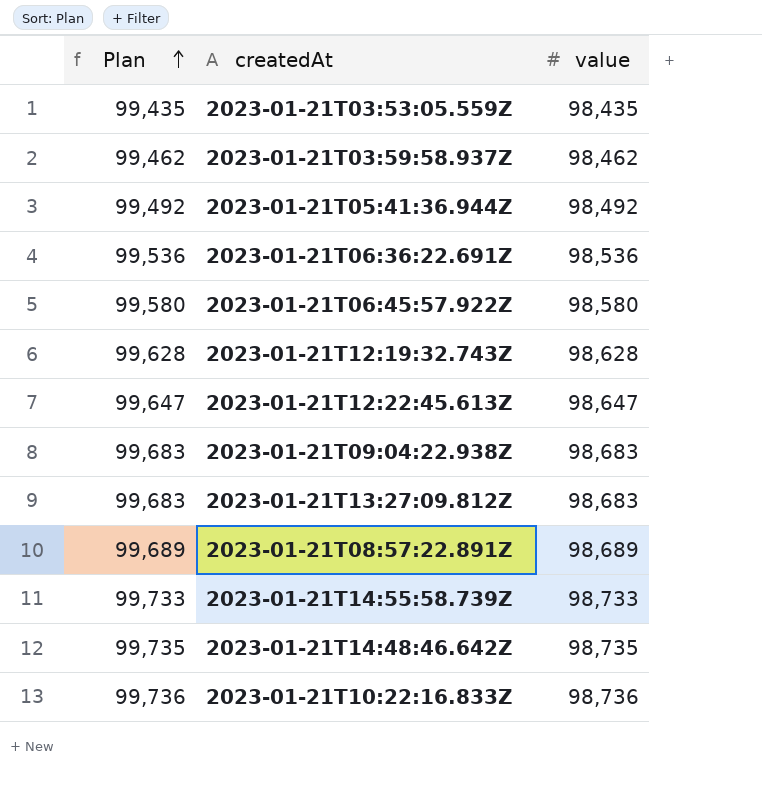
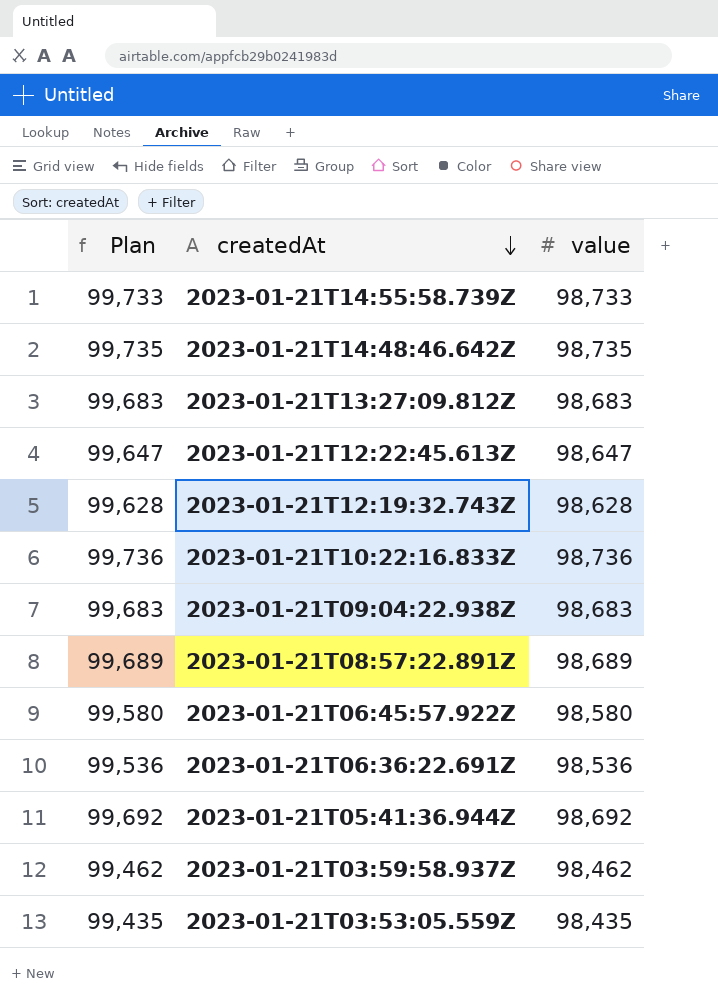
row order: Plan ascending -> createdAt descending
2023-01-21T05:41:36.944Z | Plan: 99,492 -> 99,692
2023-01-21T05:41:36.944Z | value: 98,492 -> 98,692

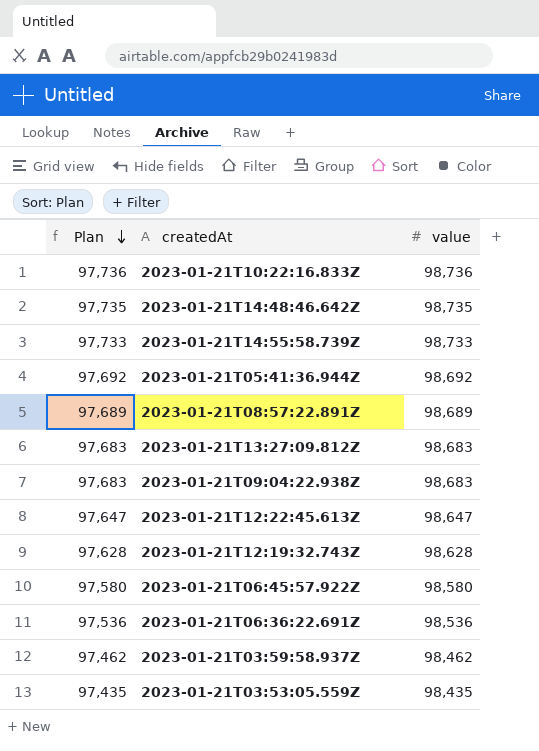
row order: createdAt descending -> Plan descending
column Plan | formula: [value] + 1000 -> [value] - 1000

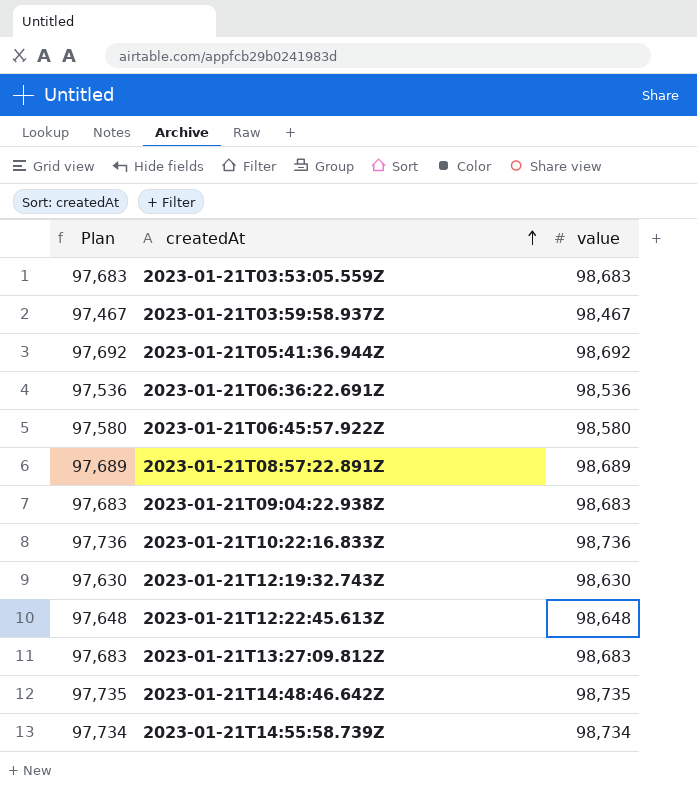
row order: Plan descending -> createdAt ascending
2023-01-21T03:53:05.559Z | Plan: 97,435 -> 97,683
2023-01-21T03:53:05.559Z | value: 98,435 -> 98,683
2023-01-21T03:59:58.937Z | Plan: 97,462 -> 97,467
2023-01-21T03:59:58.937Z | value: 98,462 -> 98,467
2023-01-21T12:19:32.743Z | Plan: 97,628 -> 97,630
2023-01-21T12:19:32.743Z | value: 98,628 -> 98,630
2023-01-21T12:22:45.613Z | Plan: 97,647 -> 97,648
2023-01-21T12:22:45.613Z | value: 98,647 -> 98,648
2023-01-21T14:55:58.739Z | Plan: 97,733 -> 97,734
2023-01-21T14:55:58.739Z | value: 98,733 -> 98,734

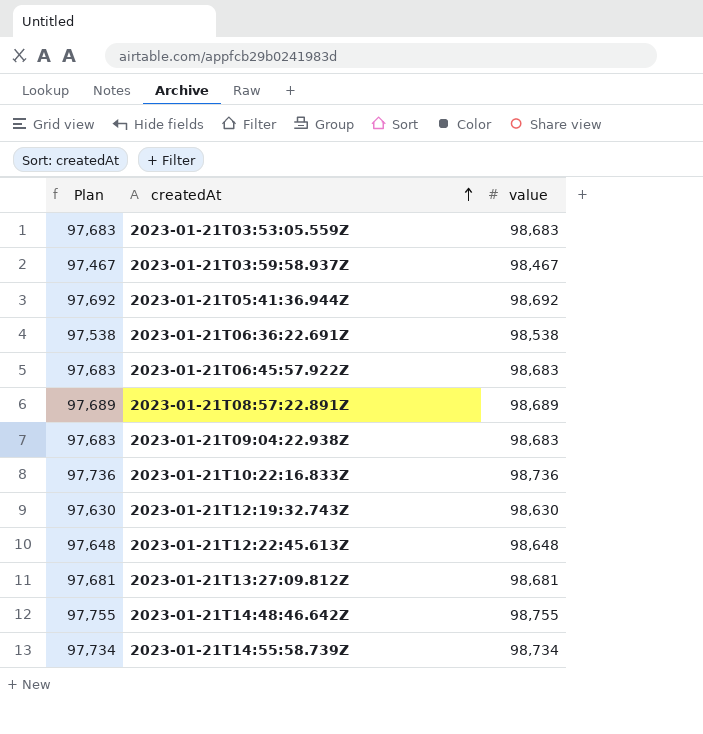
2023-01-21T06:36:22.691Z | Plan: 97,536 -> 97,538
2023-01-21T06:36:22.691Z | value: 98,536 -> 98,538
2023-01-21T06:45:57.922Z | Plan: 97,580 -> 97,683
2023-01-21T06:45:57.922Z | value: 98,580 -> 98,683
2023-01-21T13:27:09.812Z | Plan: 97,683 -> 97,681
2023-01-21T13:27:09.812Z | value: 98,683 -> 98,681
2023-01-21T14:48:46.642Z | Plan: 97,735 -> 97,755
2023-01-21T14:48:46.642Z | value: 98,735 -> 98,755

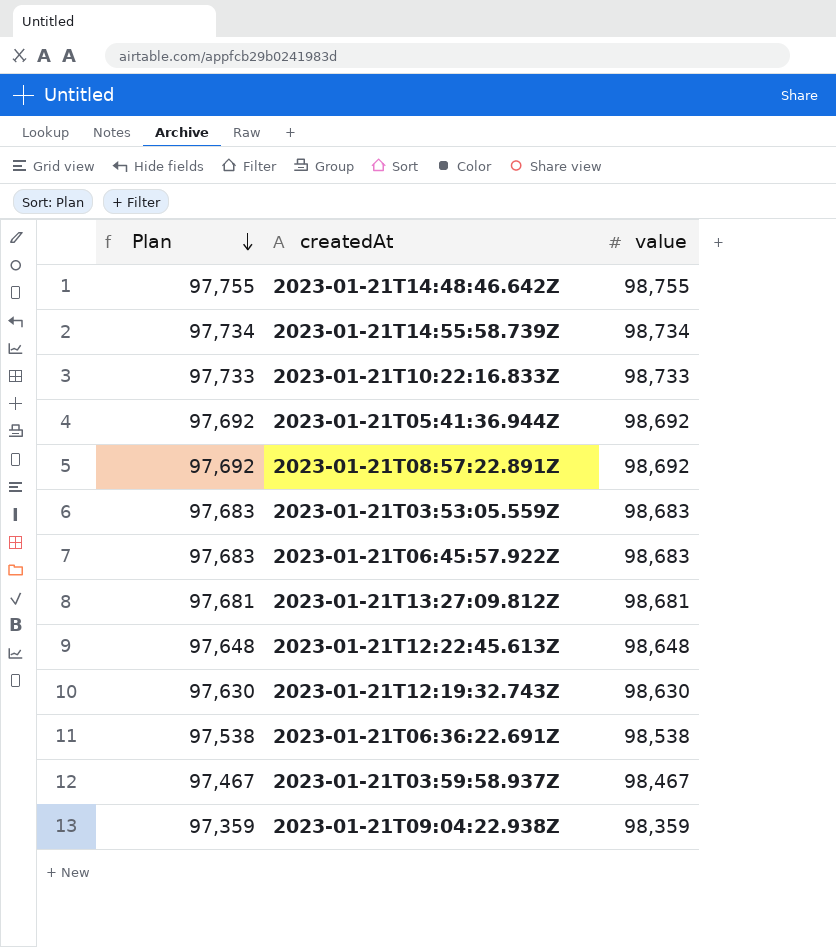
row order: createdAt ascending -> Plan descending
2023-01-21T10:22:16.833Z | Plan: 97,736 -> 97,733
2023-01-21T10:22:16.833Z | value: 98,736 -> 98,733
2023-01-21T08:57:22.891Z | Plan: 97,689 -> 97,692
2023-01-21T08:57:22.891Z | value: 98,689 -> 98,692
2023-01-21T09:04:22.938Z | Plan: 97,683 -> 97,359
2023-01-21T09:04:22.938Z | value: 98,683 -> 98,359

